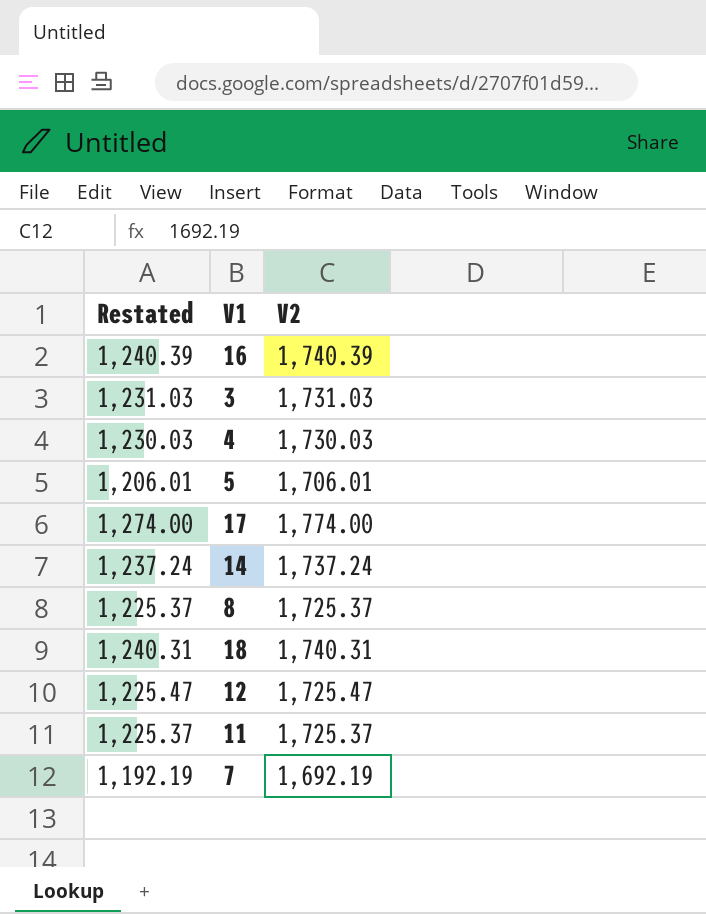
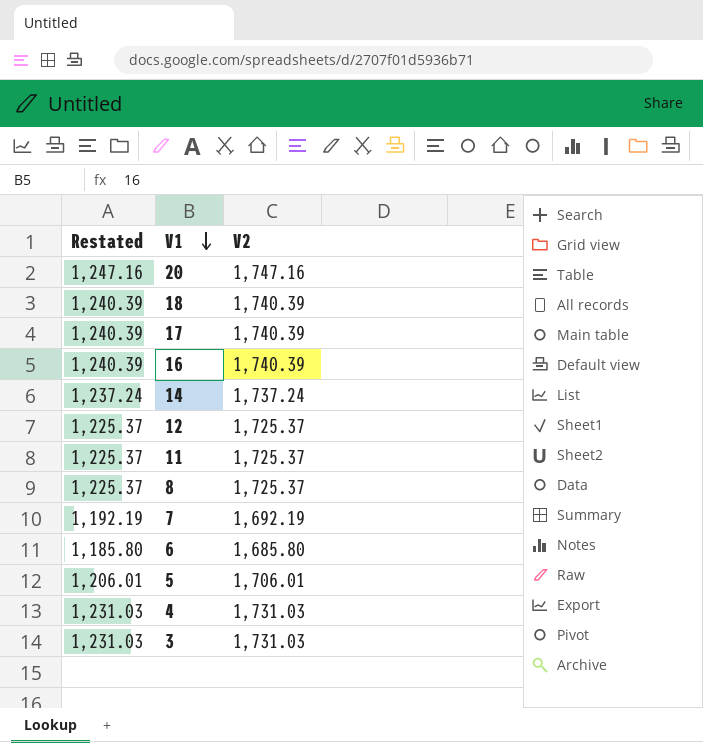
row order: none -> V1 descending
row 20: none -> 1,247.16 | 1,747.16
18 | Restated: 1,240.31 -> 1,240.39
18 | V2: 1,740.31 -> 1,740.39
17 | Restated: 1,274.00 -> 1,240.39
17 | V2: 1,774.00 -> 1,740.39
12 | Restated: 1,225.47 -> 1,225.37
12 | V2: 1,725.47 -> 1,725.37
row 6: none -> 1,185.80 | 1,685.80
4 | Restated: 1,230.03 -> 1,231.03
4 | V2: 1,730.03 -> 1,731.03

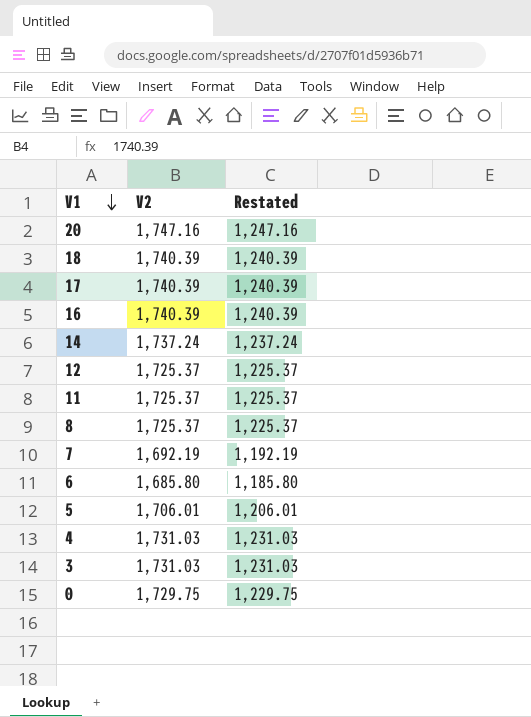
column Restated | position: 1 -> 3
row 0: none -> 1,729.75 | 1,229.75

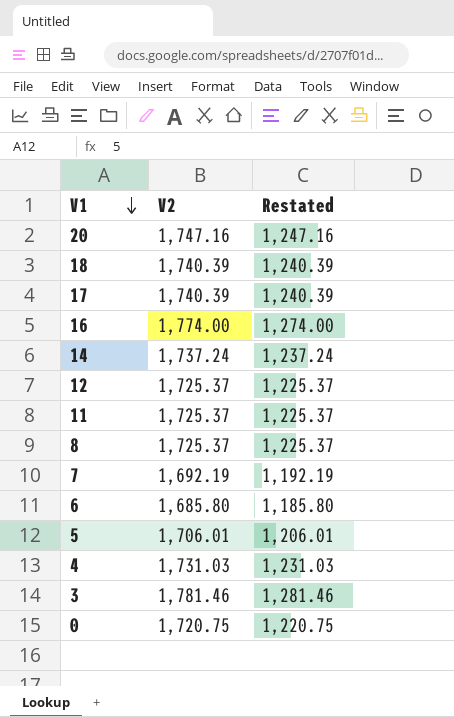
16 | V2: 1,740.39 -> 1,774.00
16 | Restated: 1,240.39 -> 1,274.00
3 | V2: 1,731.03 -> 1,781.46
3 | Restated: 1,231.03 -> 1,281.46
0 | V2: 1,729.75 -> 1,720.75
0 | Restated: 1,229.75 -> 1,220.75

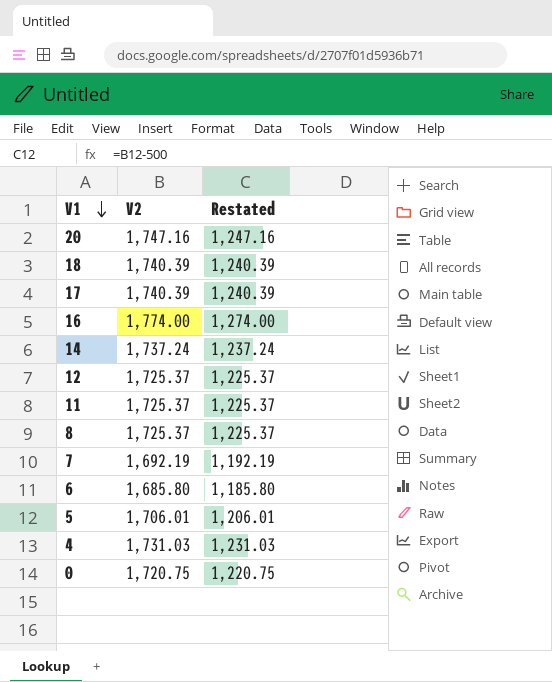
row 3: 1,781.46 | 1,281.46 -> none

